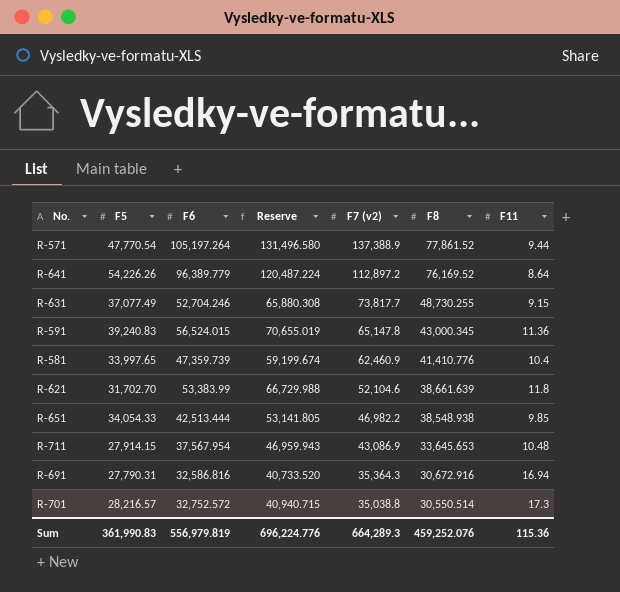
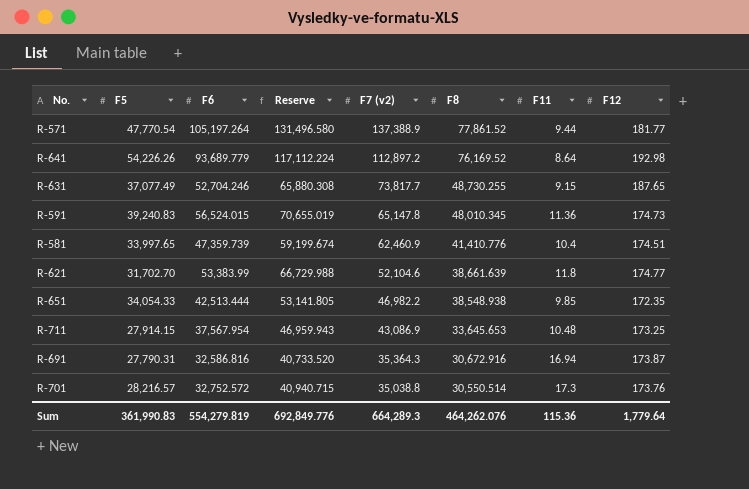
column F12 | position: none -> 8
R-641 | F6: 96,389.779 -> 93,689.779
R-641 | Reserve: 120,487.224 -> 117,112.224
R-591 | F8: 43,000.345 -> 48,010.345
Sum | F6: 556,979.819 -> 554,279.819
Sum | Reserve: 696,224.776 -> 692,849.776
Sum | F8: 459,252.076 -> 464,262.076

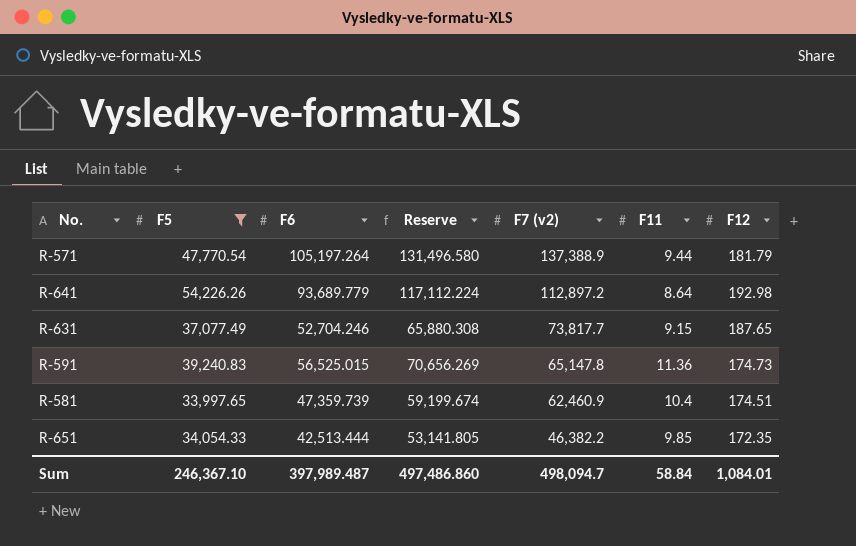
filter: none -> F5 >= 33,997.65
column F8 | position: 6 -> none
R-571 | F12: 181.77 -> 181.79
R-591 | F6: 56,524.015 -> 56,525.015
R-591 | Reserve: 70,655.019 -> 70,656.269
R-651 | F7 (v2): 46,982.2 -> 46,382.2
Sum | F5: 361,990.83 -> 246,367.10
Sum | F6: 554,279.819 -> 397,989.487
Sum | Reserve: 692,849.776 -> 497,486.860
Sum | F7 (v2): 664,289.3 -> 498,094.7
Sum | F11: 115.36 -> 58.84
Sum | F12: 1,779.64 -> 1,084.01

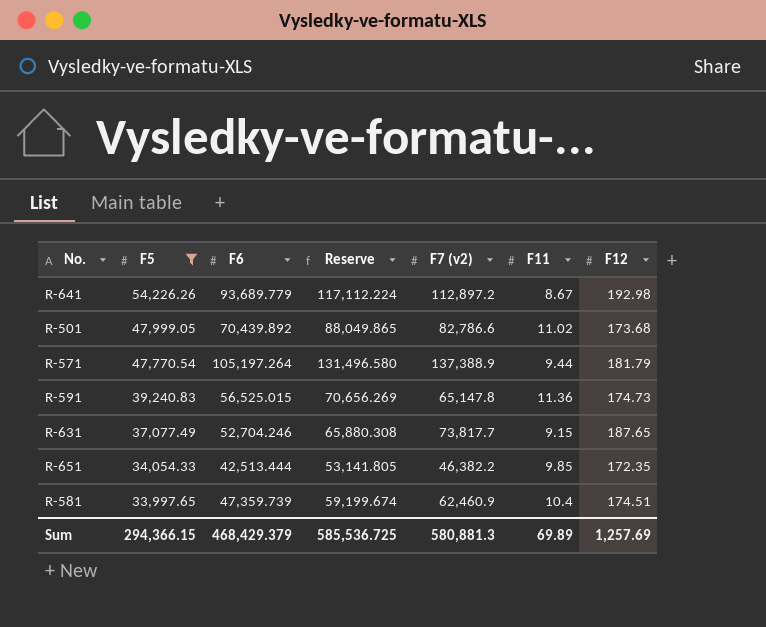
row order: F7 (v2) descending -> F5 descending
R-641 | F11: 8.64 -> 8.67
row R-501: none -> 47,999.05 | 70,439.892 | 88,049.865 | 82,786.6 | 11.02 | 173.68
Sum | F5: 246,367.10 -> 294,366.15
Sum | F6: 397,989.487 -> 468,429.379
Sum | Reserve: 497,486.860 -> 585,536.725
Sum | F7 (v2): 498,094.7 -> 580,881.3
Sum | F11: 58.84 -> 69.89
Sum | F12: 1,084.01 -> 1,257.69

